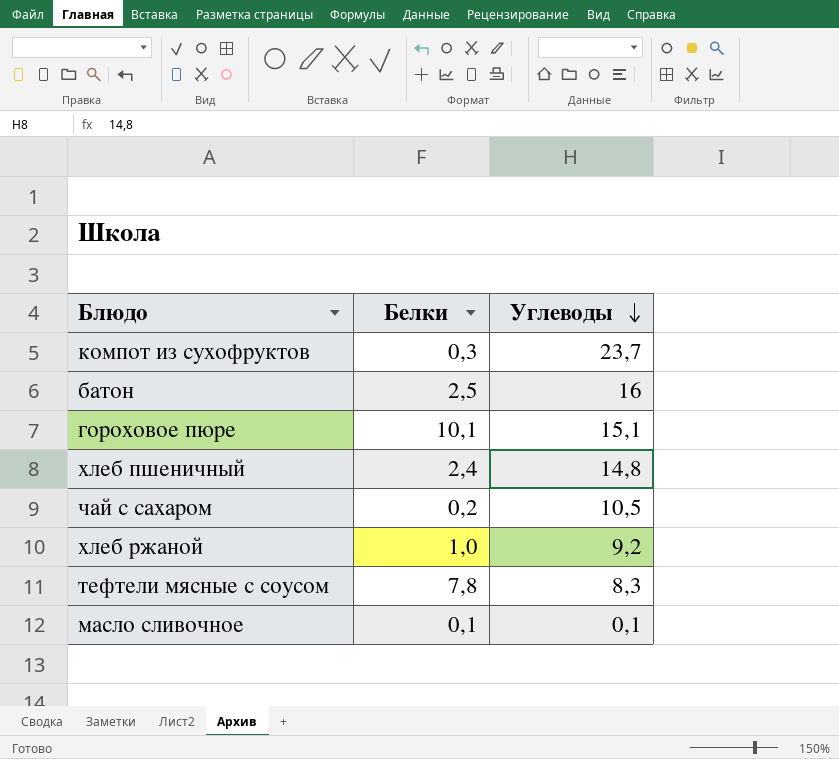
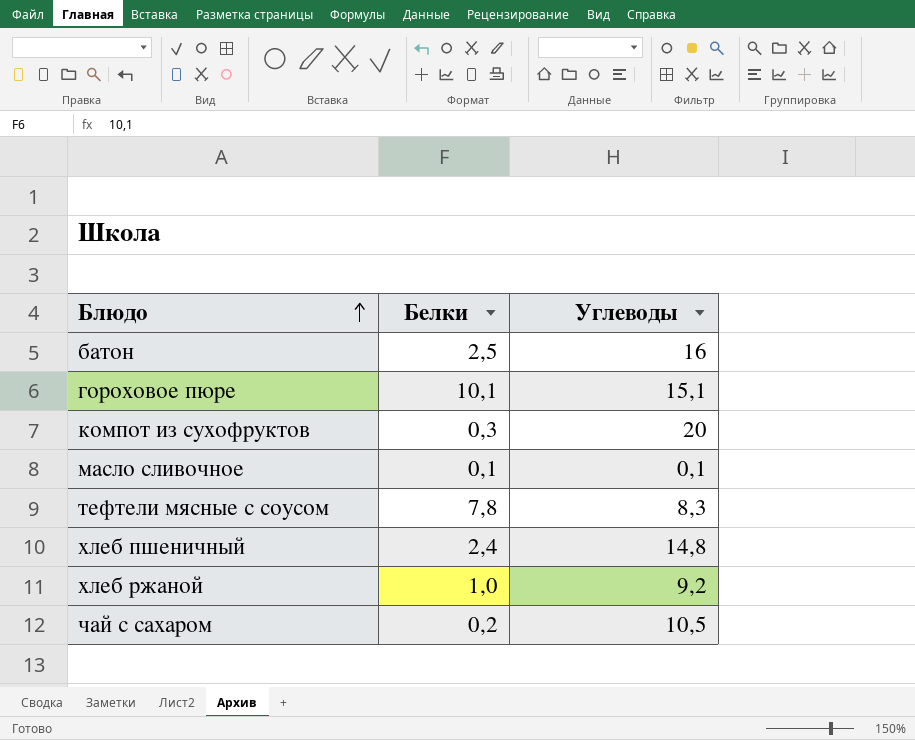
row order: Углеводы descending -> Блюдо ascending
компот из сухофруктов | Углеводы: 23,7 -> 20

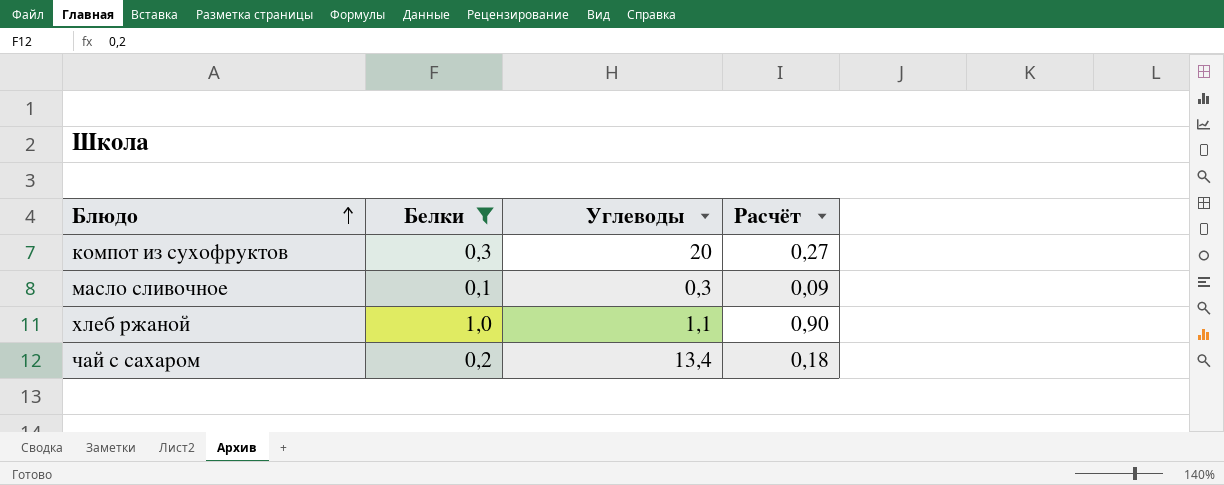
filter: none -> Белки <= 1,0
column Расчёт | formula: none -> [Белки] * 0,9
масло сливочное | Углеводы: 0,1 -> 0,3
хлеб ржаной | Углеводы: 9,2 -> 1,1
чай с сахаром | Углеводы: 10,5 -> 13,4

